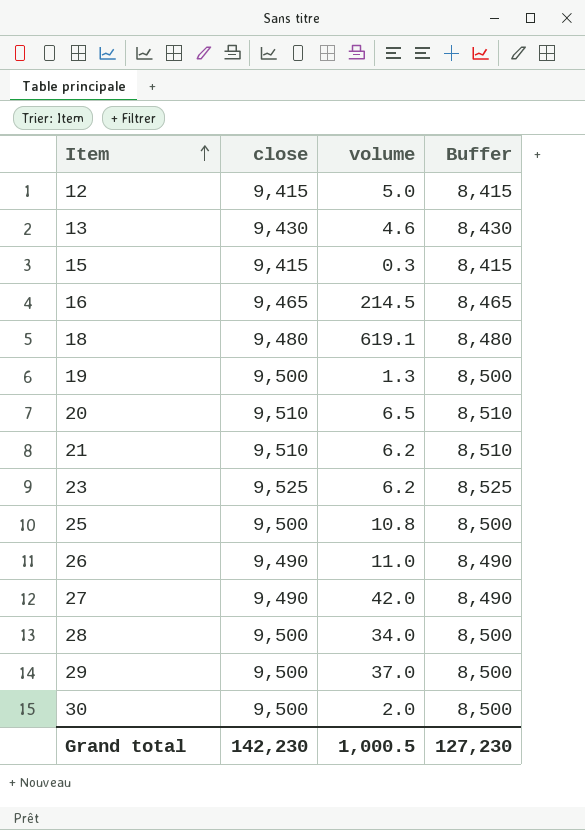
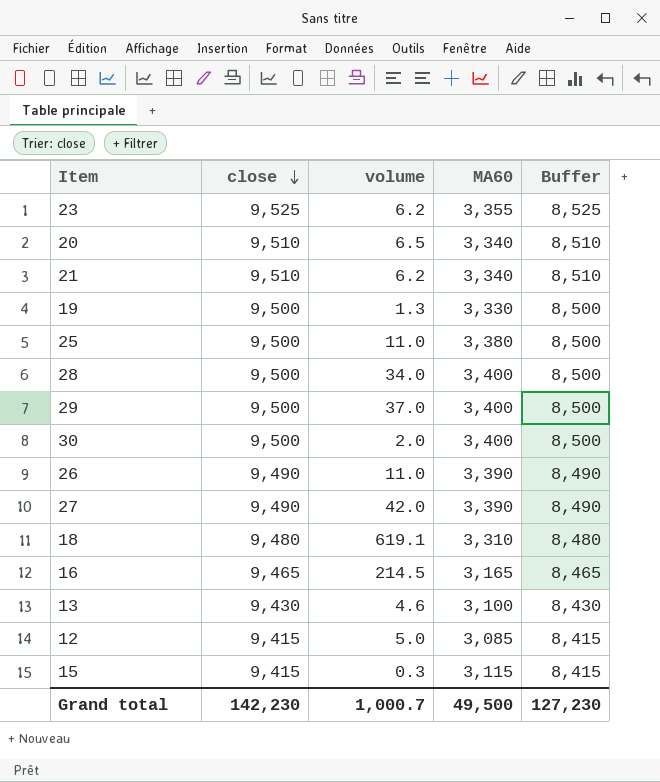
row order: Item ascending -> close descending
column MA60 | position: none -> 4
25 | volume: 10.8 -> 11.0
Grand total | volume: 1,000.5 -> 1,000.7

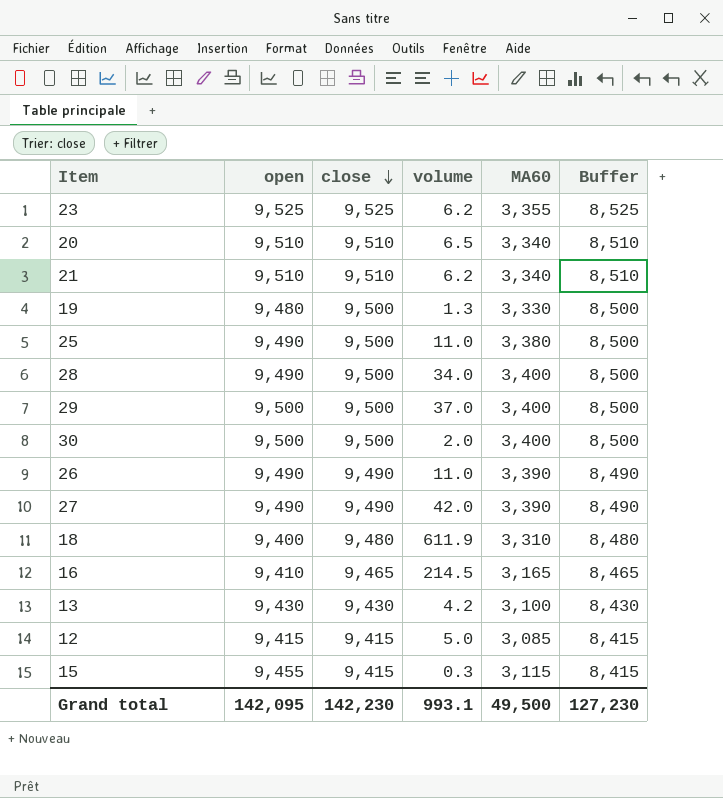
column open | position: none -> 2
18 | volume: 619.1 -> 611.9
13 | volume: 4.6 -> 4.2
Grand total | volume: 1,000.7 -> 993.1

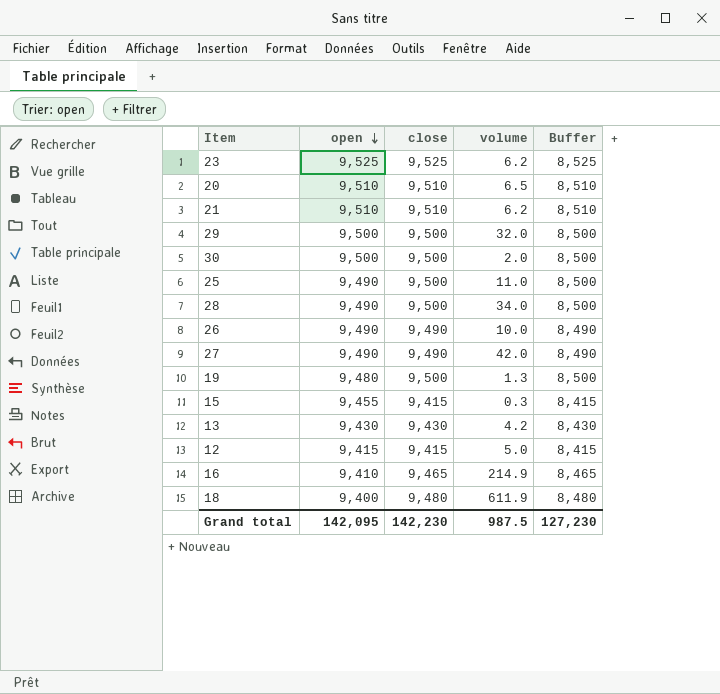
row order: close descending -> open descending
column MA60 | position: 5 -> none
29 | volume: 37.0 -> 32.0
26 | volume: 11.0 -> 10.0
16 | volume: 214.5 -> 214.9
Grand total | volume: 993.1 -> 987.5

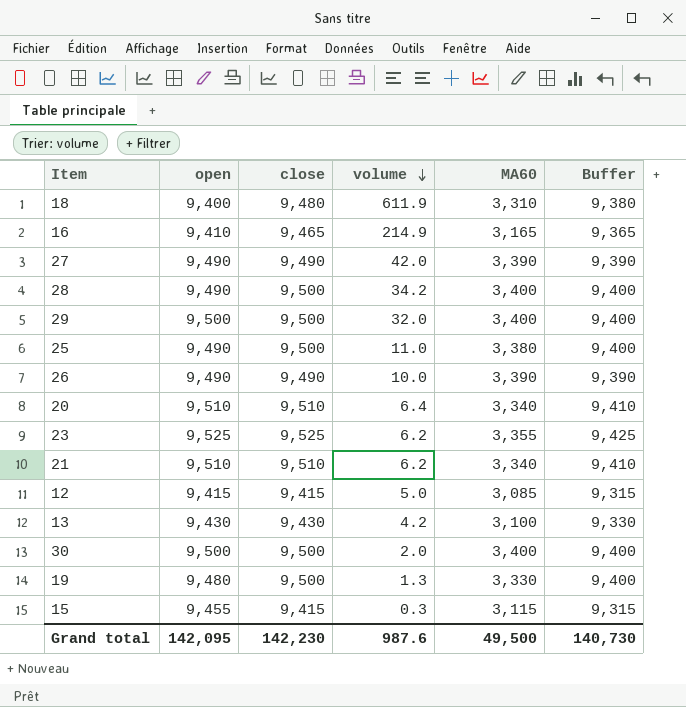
row order: open descending -> volume descending
column MA60 | position: none -> 5
column Buffer | formula: [close] - 1000 -> [close] - 100
28 | volume: 34.0 -> 34.2
20 | volume: 6.5 -> 6.4
Grand total | volume: 987.5 -> 987.6
Grand total | Buffer: 127,230 -> 140,730

